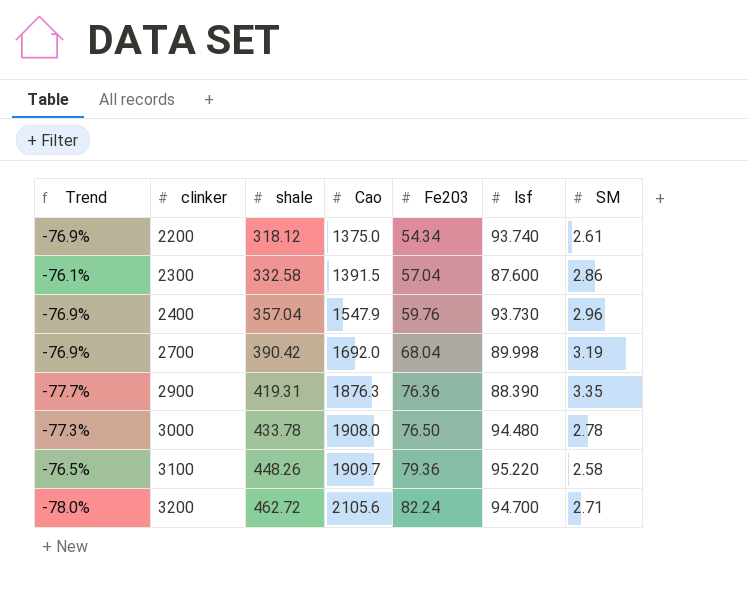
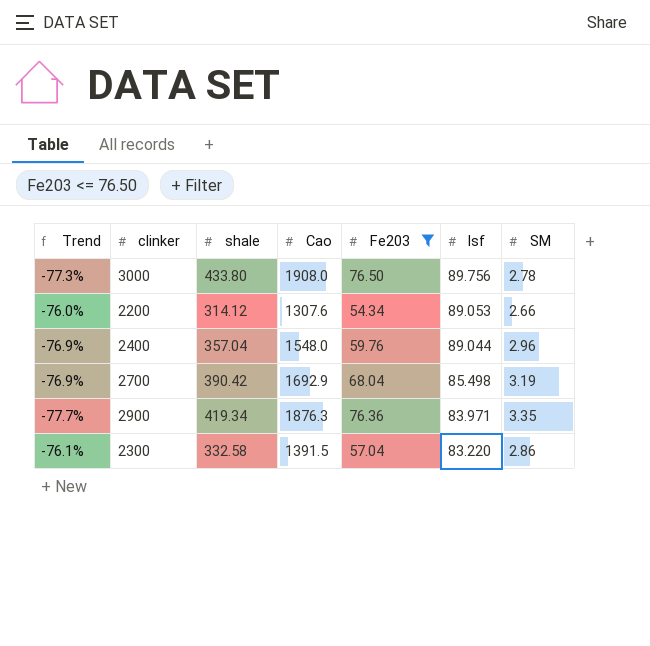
filter: none -> Fe203 <= 76.50
row order: clinker ascending -> lsf descending
3000 | shale: 433.78 -> 433.80
3000 | lsf: 94.480 -> 89.756
2200 | Trend: -76.9% -> -76.0%
2200 | shale: 318.12 -> 314.12
2200 | Cao: 1375.0 -> 1307.6
2200 | lsf: 93.740 -> 89.053
2200 | SM: 2.61 -> 2.66
2400 | Cao: 1547.9 -> 1548.0
2400 | lsf: 93.730 -> 89.044
2700 | Cao: 1692.0 -> 1692.9
2700 | lsf: 89.998 -> 85.498
2900 | shale: 419.31 -> 419.34
2900 | lsf: 88.390 -> 83.971
2300 | lsf: 87.600 -> 83.220

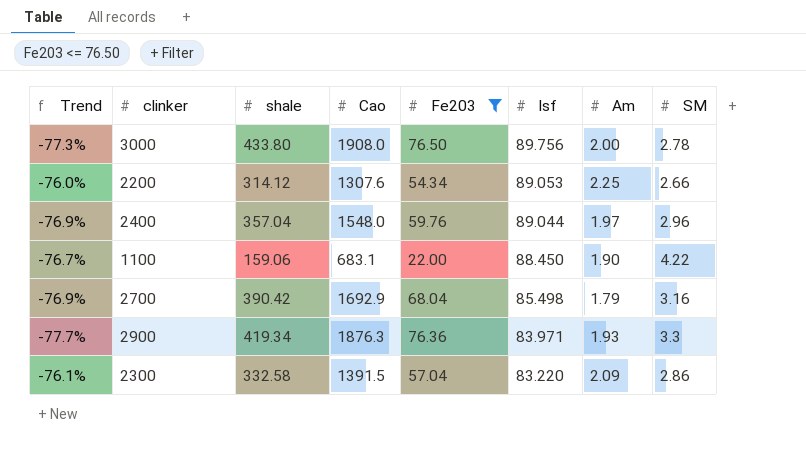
column Am | position: none -> 7
row 1100: none -> -76.7% | 159.06 | 683.1 | 22.00 | 88.450 | 1.90 | 4.22
2700 | SM: 3.19 -> 3.16
2900 | SM: 3.35 -> 3.3

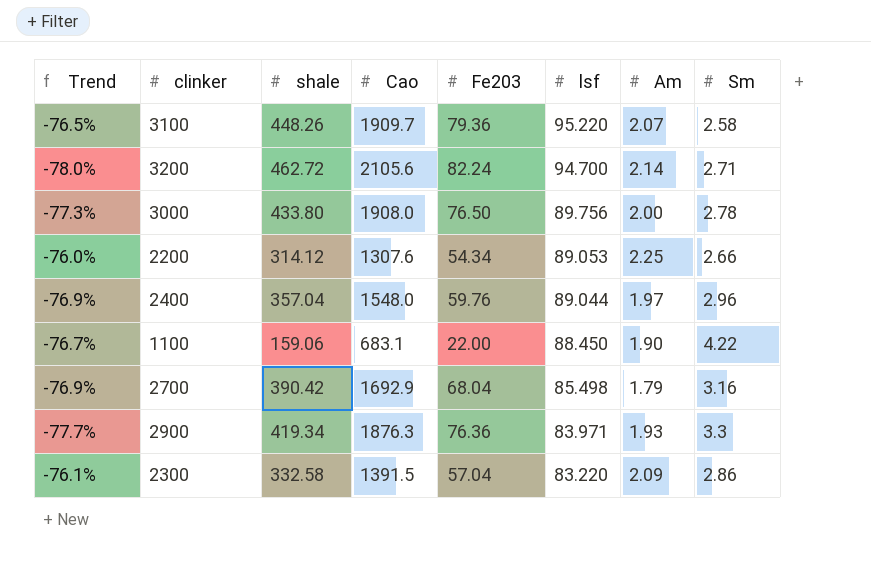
filter: Fe203 <= 76.50 -> none
column name: SM -> Sm

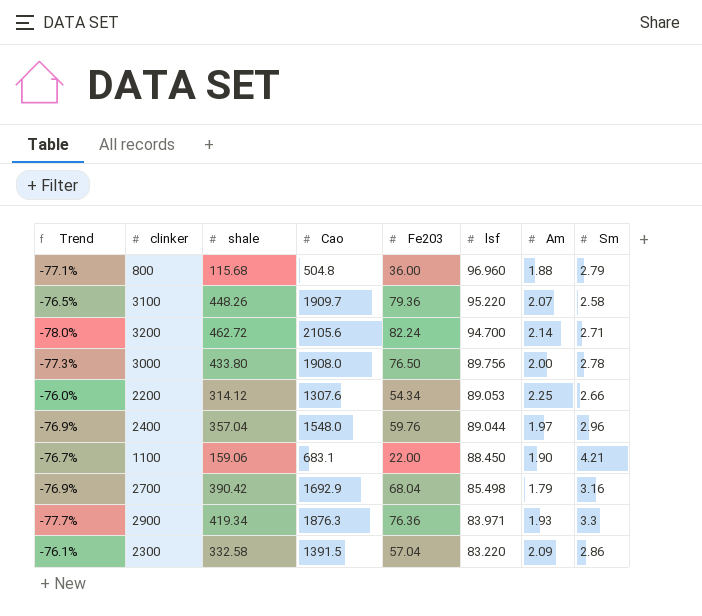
row 800: none -> -77.1% | 115.68 | 504.8 | 36.00 | 96.960 | 1.88 | 2.79
1100 | Sm: 4.22 -> 4.21

